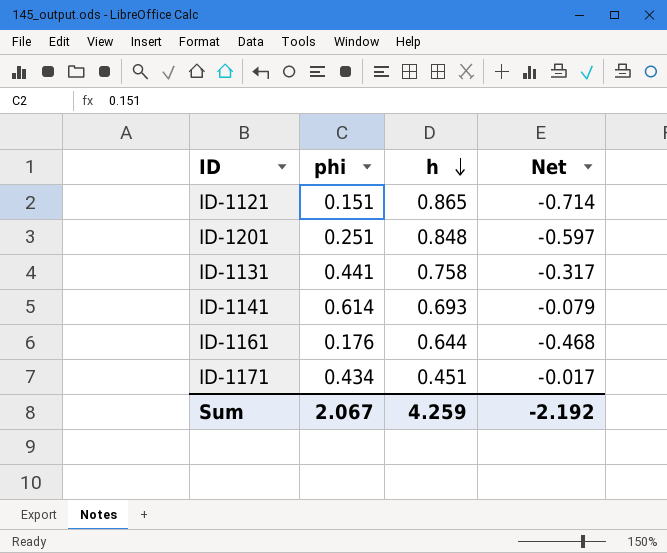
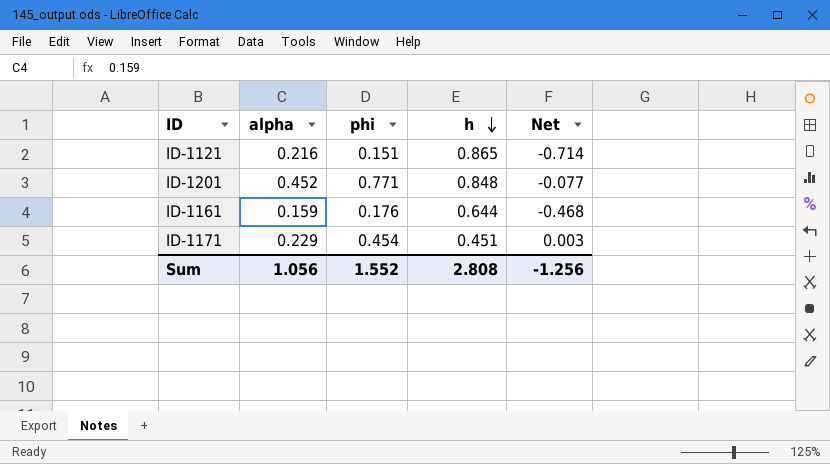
column alpha | position: none -> 2
row ID-1131: 0.441 | 0.758 | -0.317 -> none
row ID-1141: 0.614 | 0.693 | -0.079 -> none
ID-1201 | phi: 0.251 -> 0.771
ID-1201 | Net: -0.597 -> -0.077
ID-1171 | phi: 0.434 -> 0.454
ID-1171 | Net: -0.017 -> 0.003
Sum | phi: 2.067 -> 1.552
Sum | h: 4.259 -> 2.808
Sum | Net: -2.192 -> -1.256

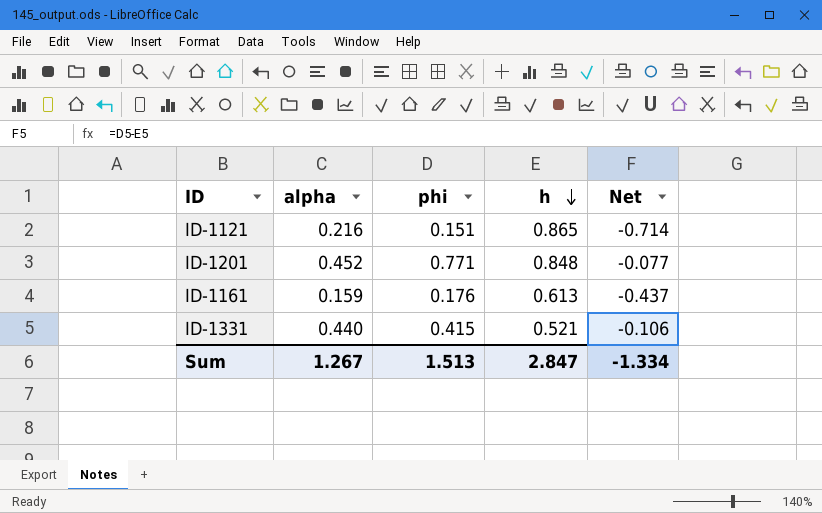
row ID-1171: 0.229 | 0.454 | 0.451 | 0.003 -> none
ID-1161 | h: 0.644 -> 0.613
ID-1161 | Net: -0.468 -> -0.437
row ID-1331: none -> 0.440 | 0.415 | 0.521 | -0.106
Sum | alpha: 1.056 -> 1.267
Sum | phi: 1.552 -> 1.513
Sum | h: 2.808 -> 2.847
Sum | Net: -1.256 -> -1.334

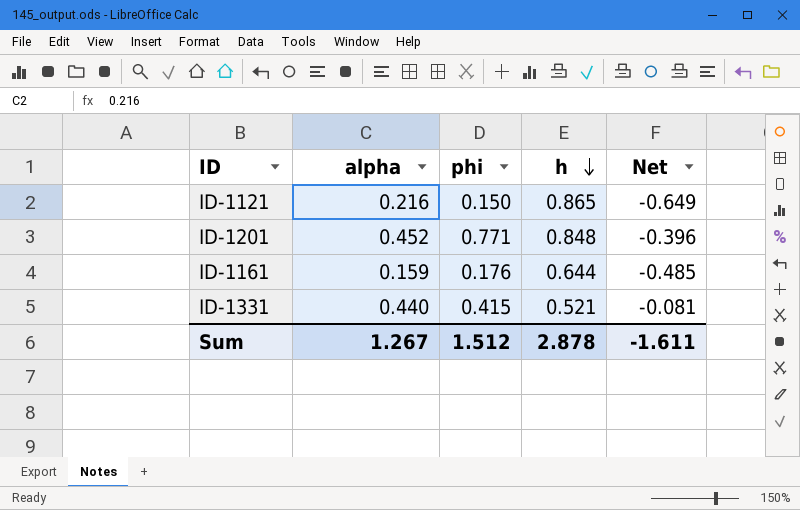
column Net | formula: [phi] - [h] -> [alpha] - [h]
ID-1121 | phi: 0.151 -> 0.150
ID-1161 | h: 0.613 -> 0.644
Sum | phi: 1.513 -> 1.512
Sum | h: 2.847 -> 2.878
Sum | Net: -1.334 -> -1.611

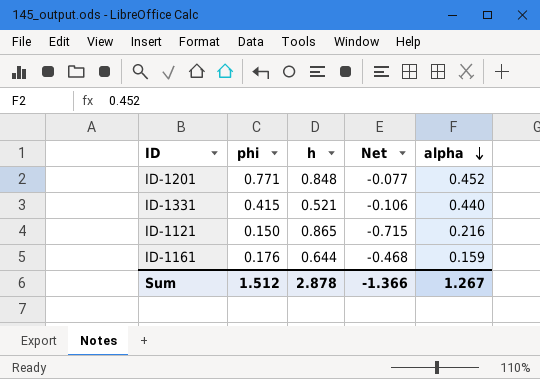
row order: h descending -> alpha descending
column Net | formula: [alpha] - [h] -> [phi] - [h]
column alpha | position: 2 -> 5
Sum | Net: -1.611 -> -1.366

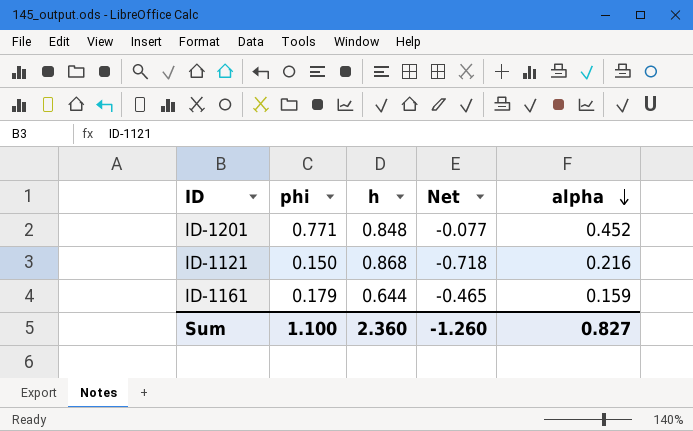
row ID-1331: 0.415 | 0.521 | -0.106 | 0.440 -> none
ID-1121 | h: 0.865 -> 0.868
ID-1121 | Net: -0.715 -> -0.718
ID-1161 | phi: 0.176 -> 0.179
ID-1161 | Net: -0.468 -> -0.465
Sum | phi: 1.512 -> 1.100
Sum | h: 2.878 -> 2.360
Sum | Net: -1.366 -> -1.260
Sum | alpha: 1.267 -> 0.827

